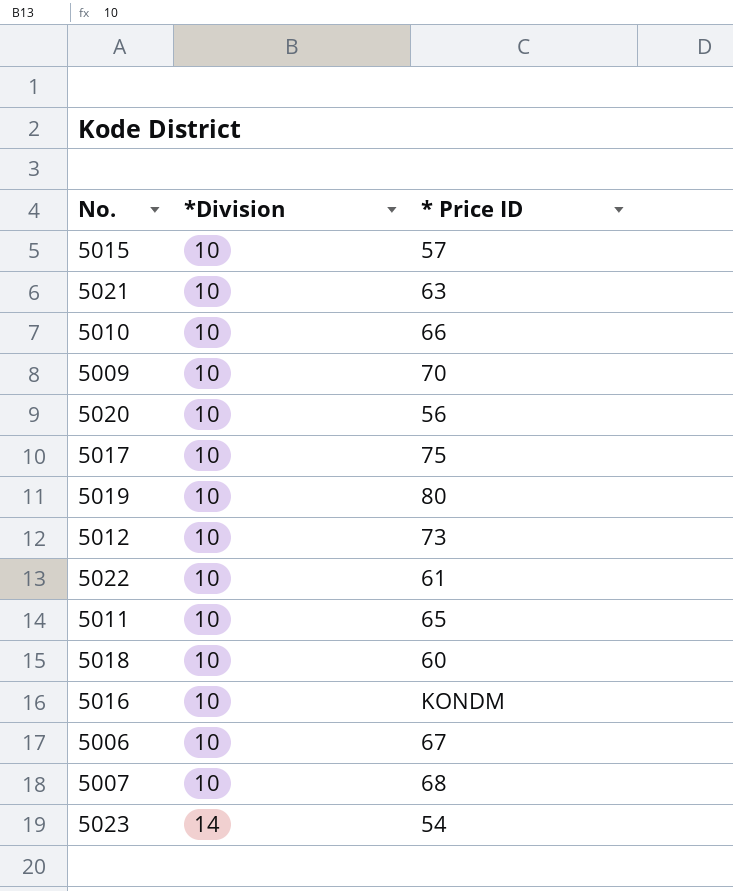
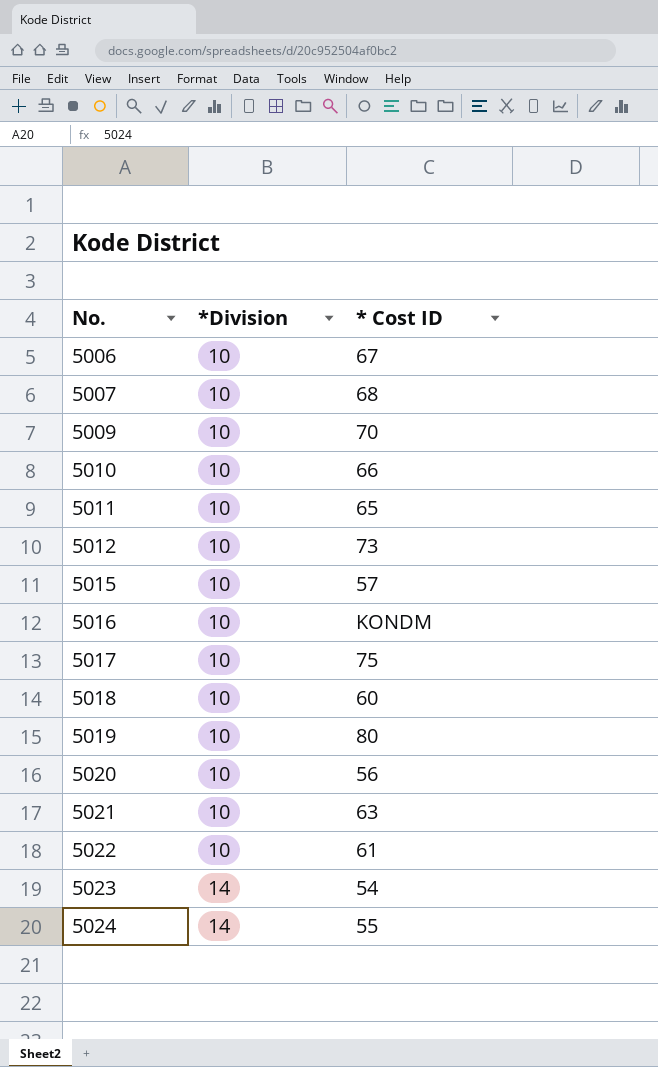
row order: *Division ascending -> No. ascending
column name: * Price ID -> * Cost ID
row 5024: none -> 14 | 55

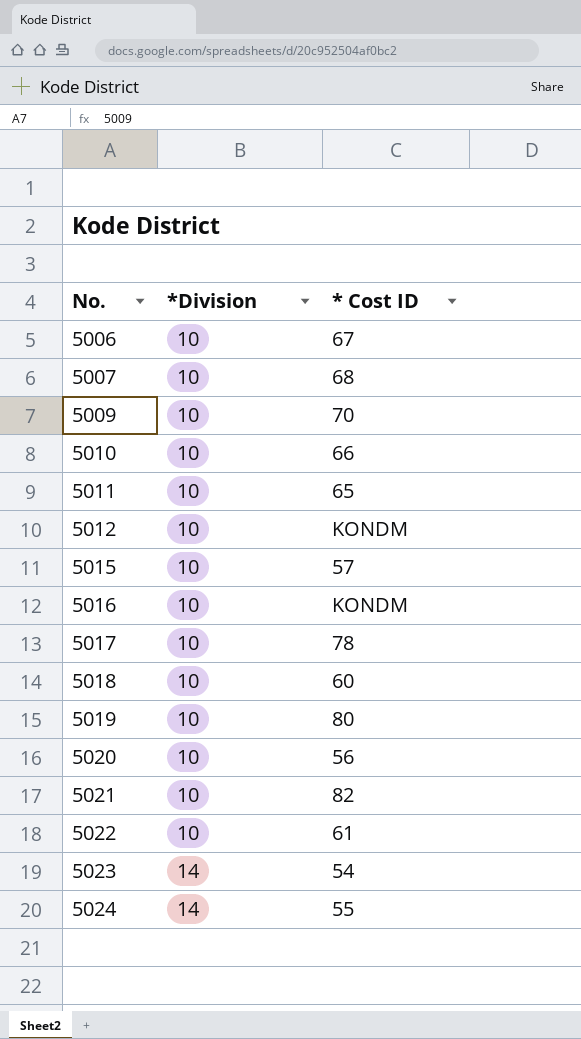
5012 | * Cost ID: 73 -> KONDM
5017 | * Cost ID: 75 -> 78
5021 | * Cost ID: 63 -> 82

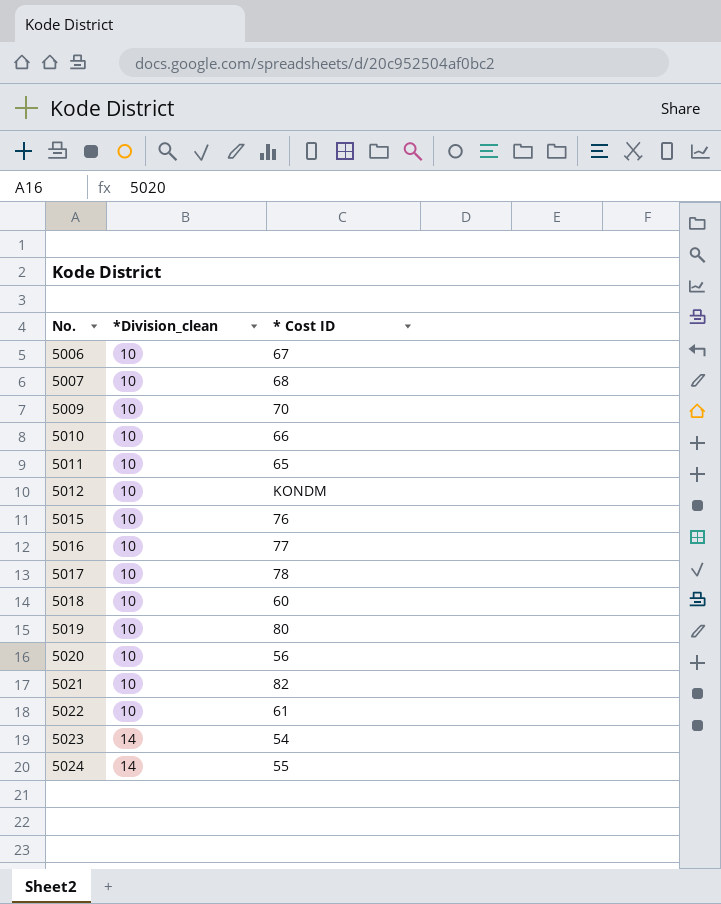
column name: *Division -> *Division_clean
5015 | * Cost ID: 57 -> 76
5016 | * Cost ID: KONDM -> 77

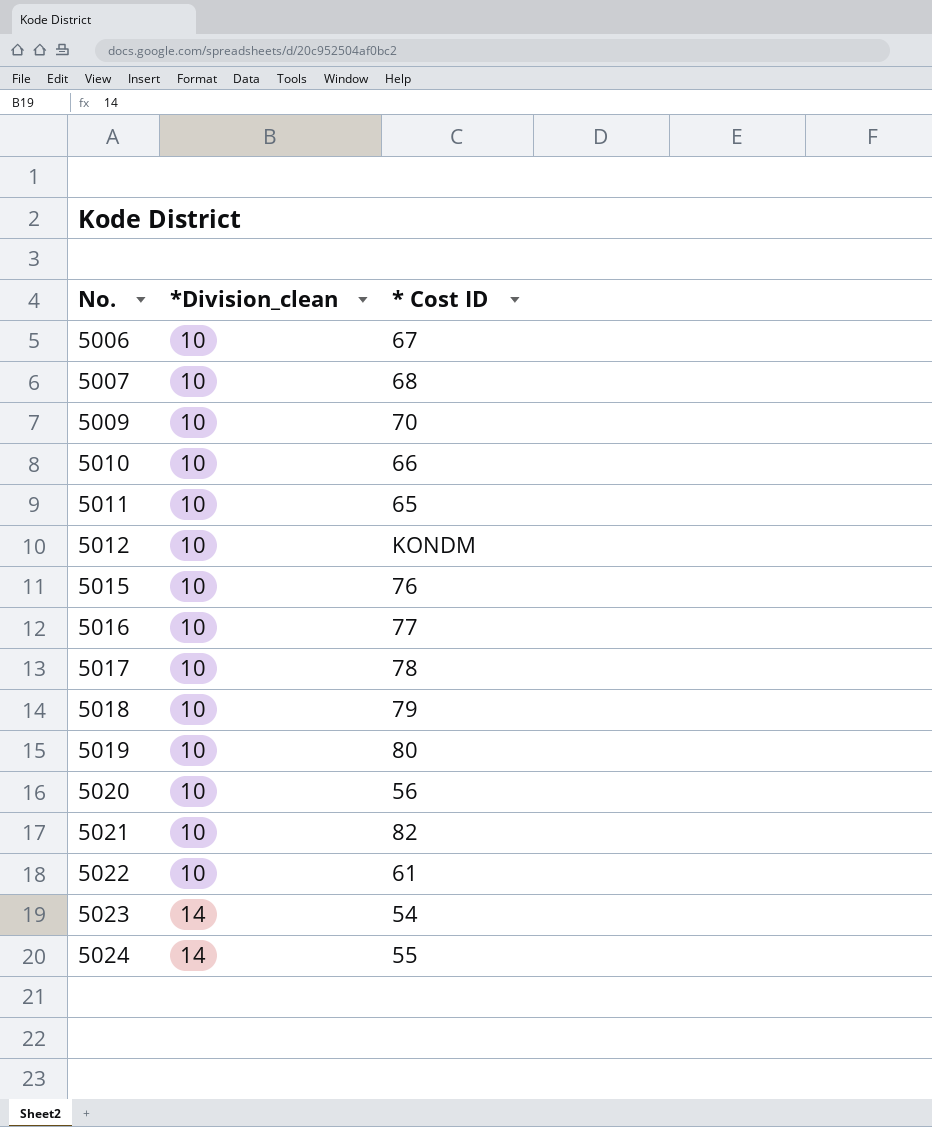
5018 | * Cost ID: 60 -> 79

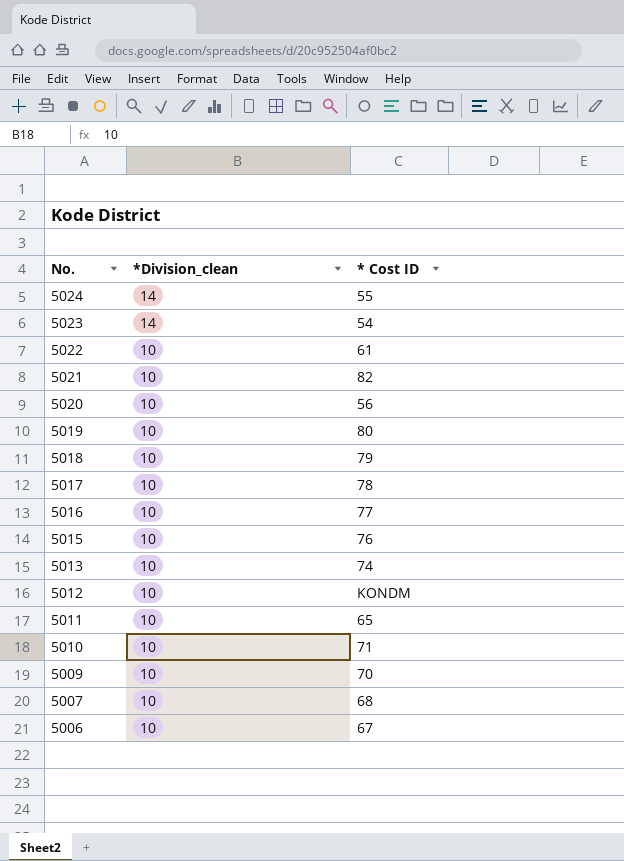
row order: No. ascending -> No. descending
row 5013: none -> 10 | 74
5010 | * Cost ID: 66 -> 71

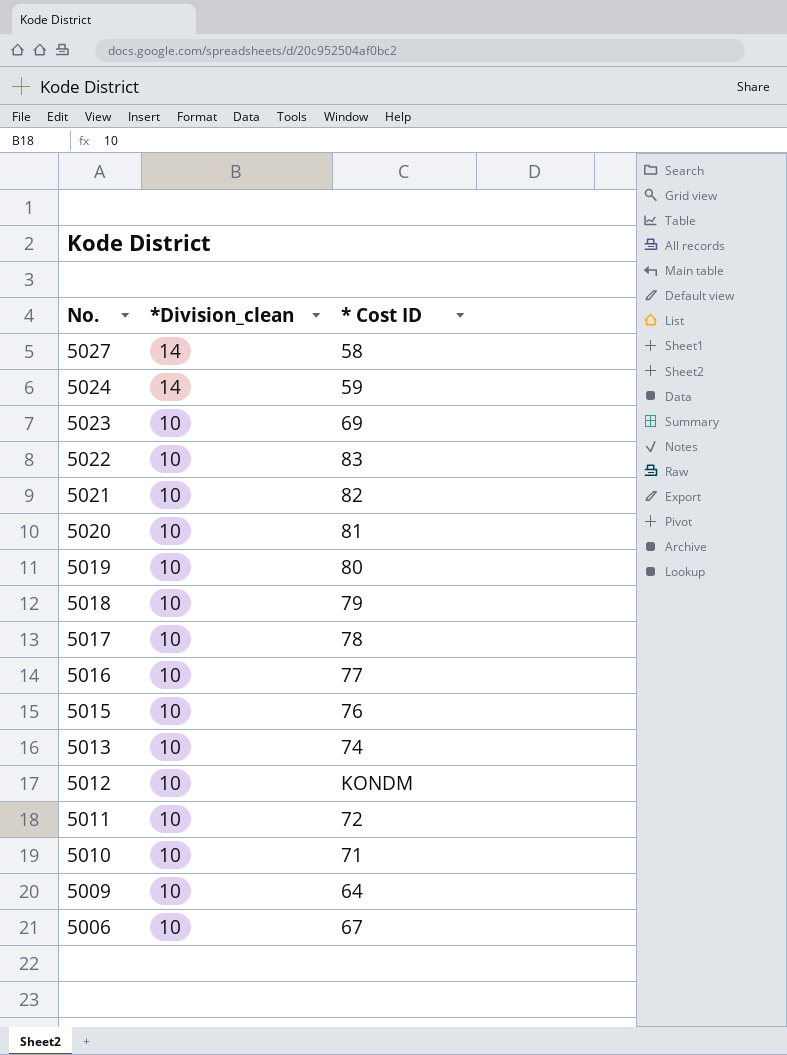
row 5007: 10 | 68 -> none
row 5027: none -> 14 | 58
5024 | * Cost ID: 55 -> 59
5023 | *Division_clean: 14 -> 10
5023 | * Cost ID: 54 -> 69
5022 | * Cost ID: 61 -> 83
5020 | * Cost ID: 56 -> 81
5011 | * Cost ID: 65 -> 72
5009 | * Cost ID: 70 -> 64

